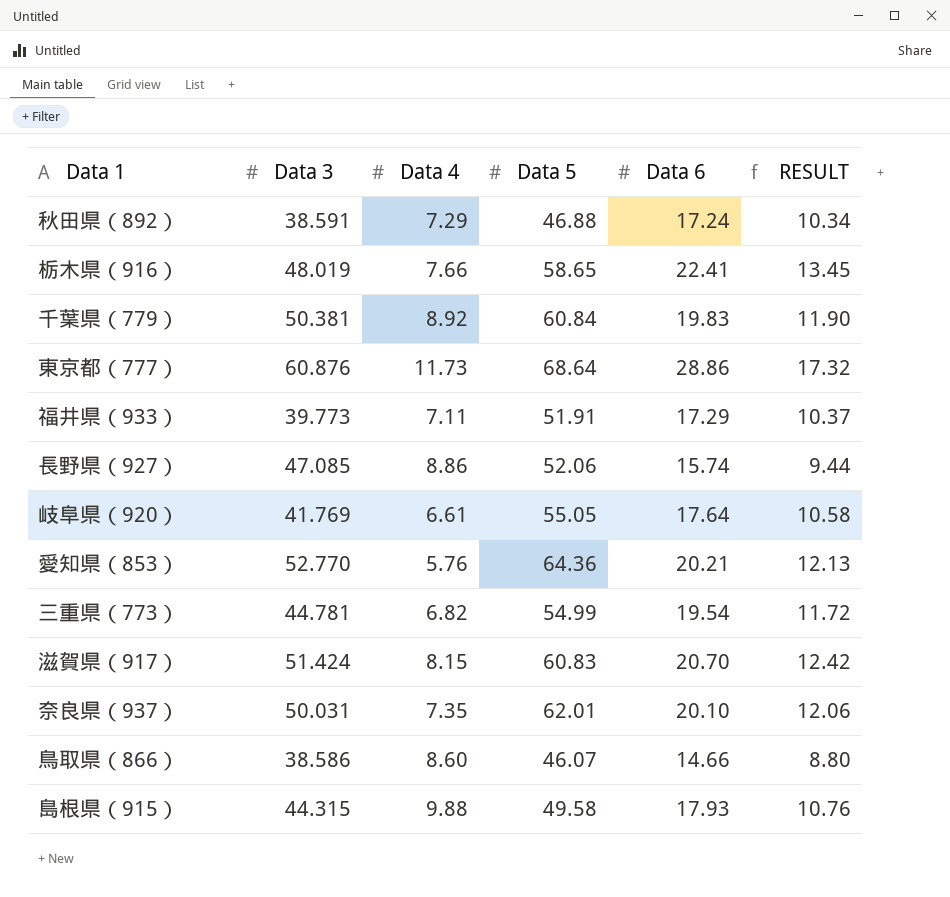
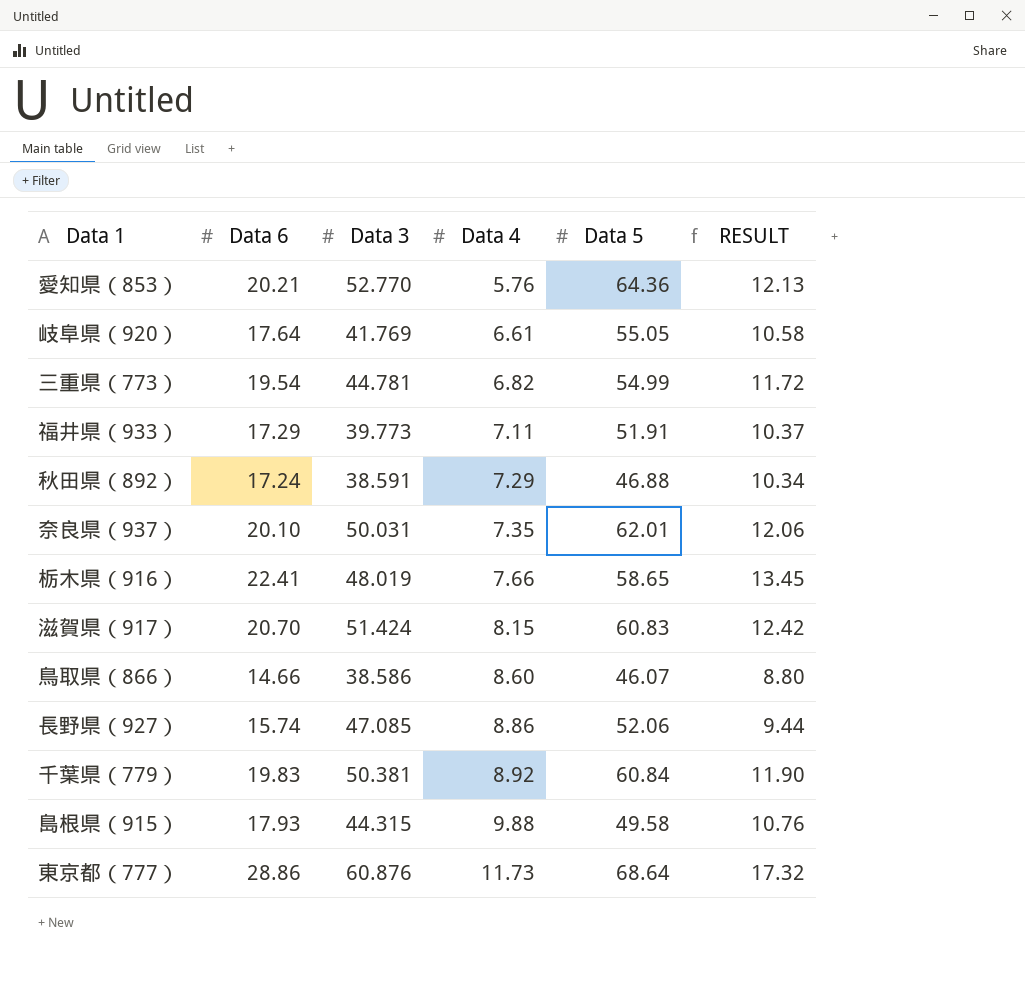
row order: none -> Data 4 ascending
column Data 6 | position: 5 -> 2

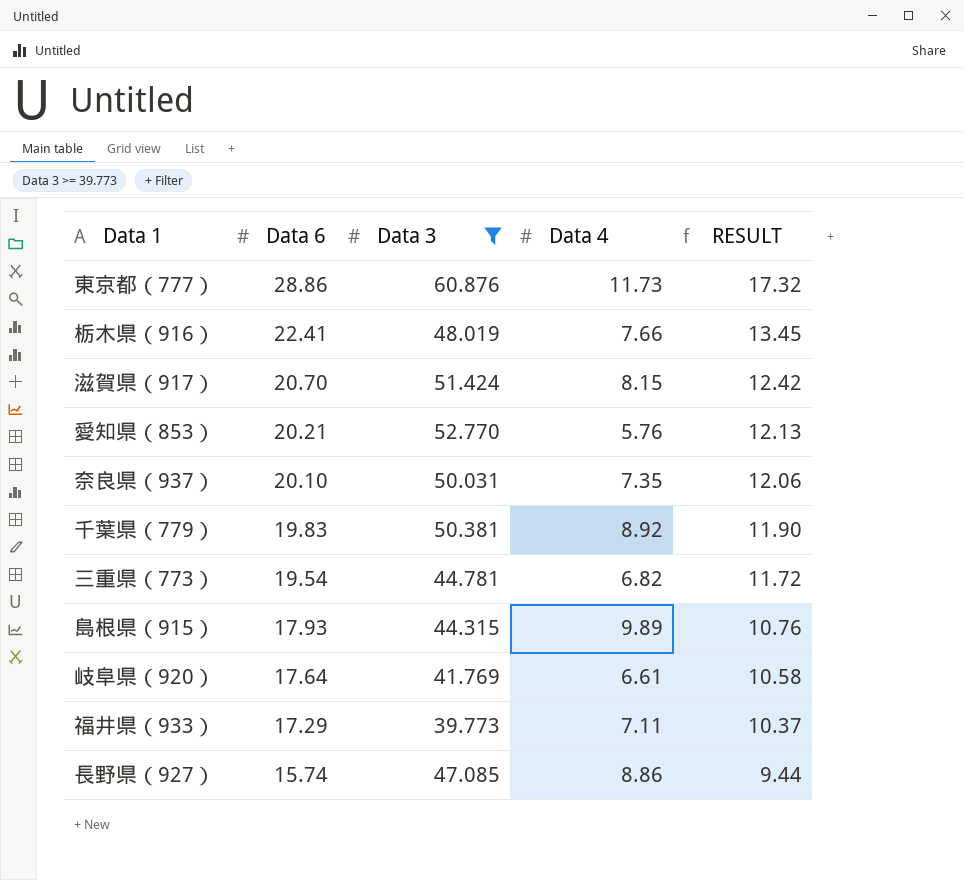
filter: none -> Data 3 >= 39.773
row order: Data 4 ascending -> Data 6 descending
column Data 5 | position: 5 -> none
島根県（915） | Data 4: 9.88 -> 9.89

